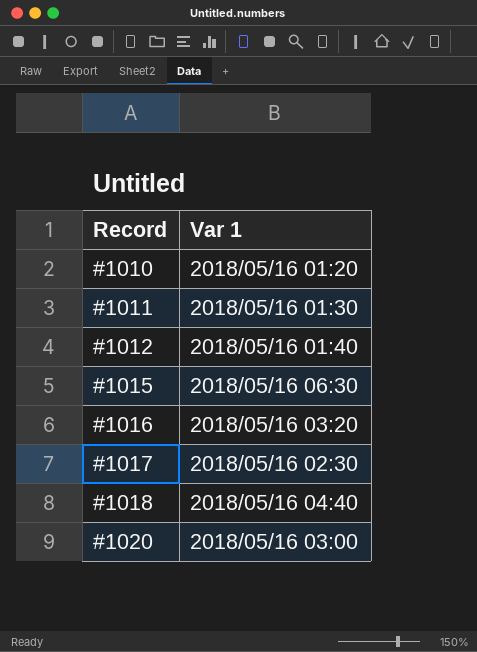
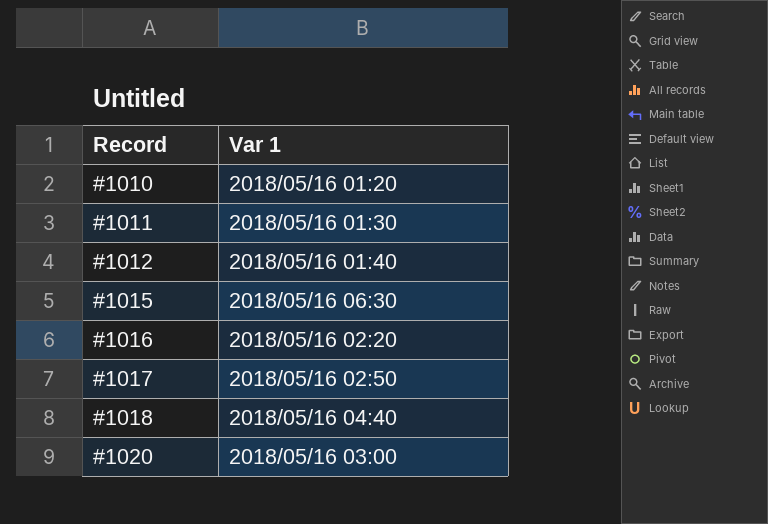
#1016 | Var 1: 2018/05/16 03:20 -> 2018/05/16 02:20
#1017 | Var 1: 2018/05/16 02:30 -> 2018/05/16 02:50

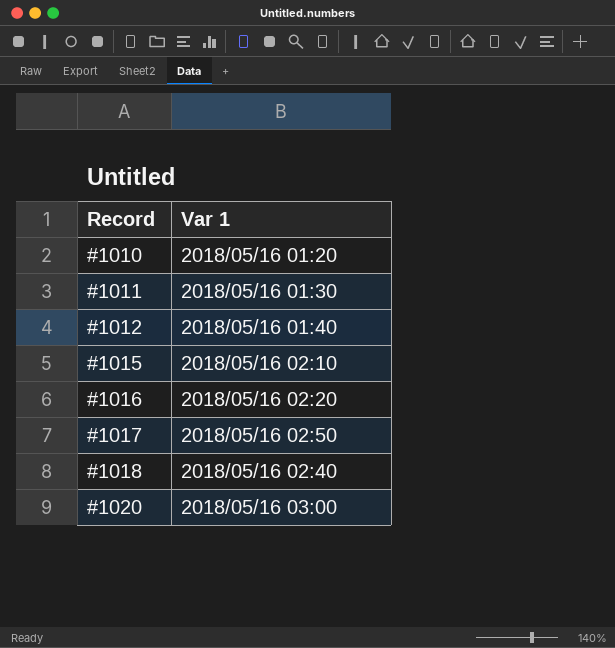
#1015 | Var 1: 2018/05/16 06:30 -> 2018/05/16 02:10
#1018 | Var 1: 2018/05/16 04:40 -> 2018/05/16 02:40

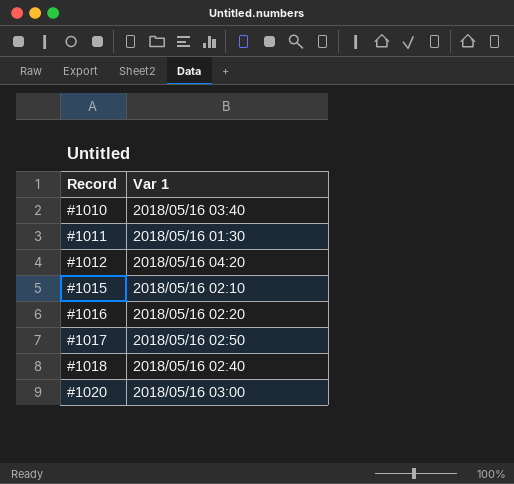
#1010 | Var 1: 2018/05/16 01:20 -> 2018/05/16 03:40
#1012 | Var 1: 2018/05/16 01:40 -> 2018/05/16 04:20

